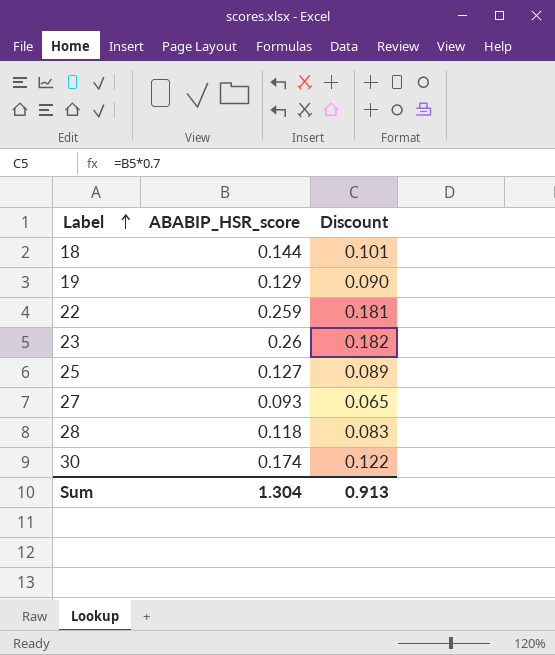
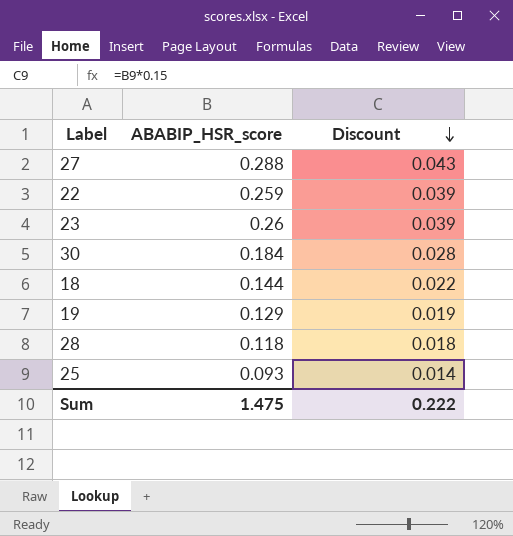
row order: Label ascending -> Discount descending
column Discount | formula: [ABABIP_HSR_score] * 0.7 -> [ABABIP_HSR_score] * 0.15
27 | ABABIP_HSR_score: 0.093 -> 0.288
30 | ABABIP_HSR_score: 0.174 -> 0.184
25 | ABABIP_HSR_score: 0.127 -> 0.093
Sum | ABABIP_HSR_score: 1.304 -> 1.475
Sum | Discount: 0.913 -> 0.222

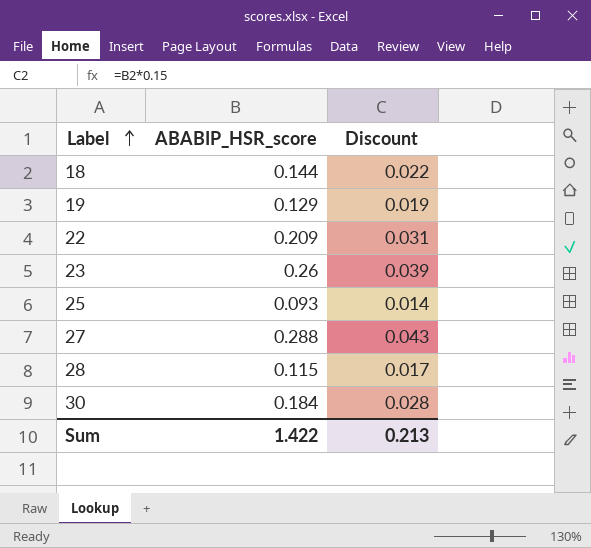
row order: Discount descending -> Label ascending
22 | ABABIP_HSR_score: 0.259 -> 0.209
22 | Discount: 0.039 -> 0.031
28 | ABABIP_HSR_score: 0.118 -> 0.115
28 | Discount: 0.018 -> 0.017
Sum | ABABIP_HSR_score: 1.475 -> 1.422
Sum | Discount: 0.222 -> 0.213

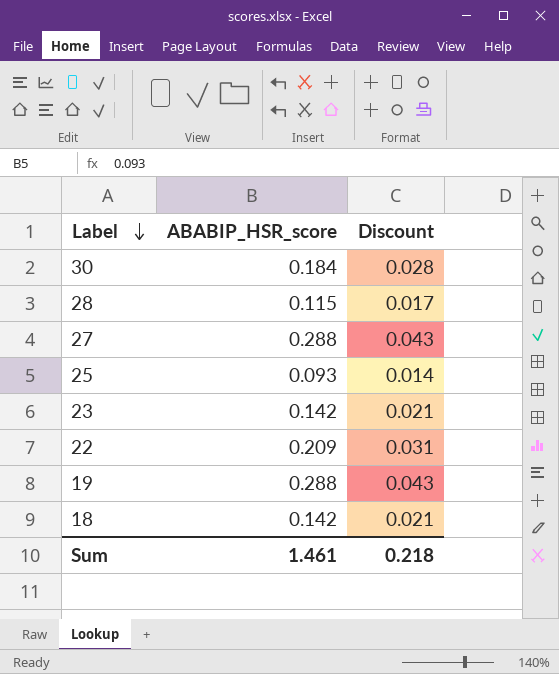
row order: Label ascending -> Label descending
23 | ABABIP_HSR_score: 0.26 -> 0.142
23 | Discount: 0.039 -> 0.021
19 | ABABIP_HSR_score: 0.129 -> 0.288
19 | Discount: 0.019 -> 0.043
18 | ABABIP_HSR_score: 0.144 -> 0.142
18 | Discount: 0.022 -> 0.021
Sum | ABABIP_HSR_score: 1.422 -> 1.461
Sum | Discount: 0.213 -> 0.218

